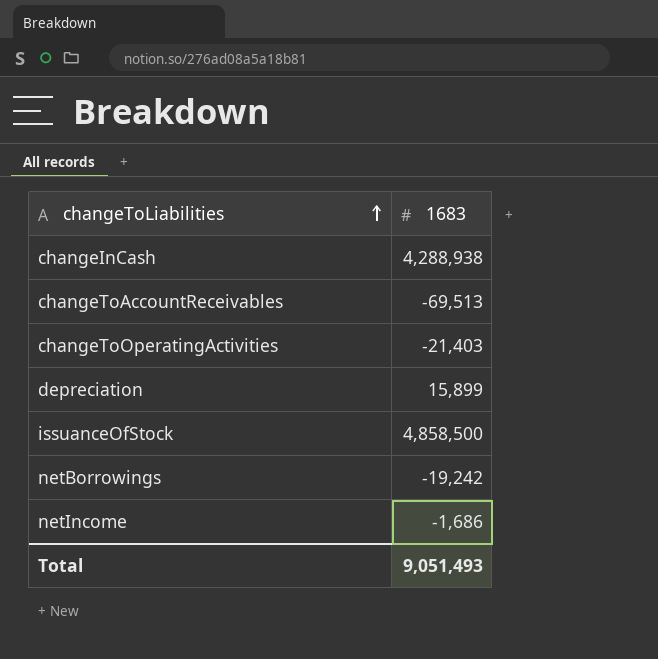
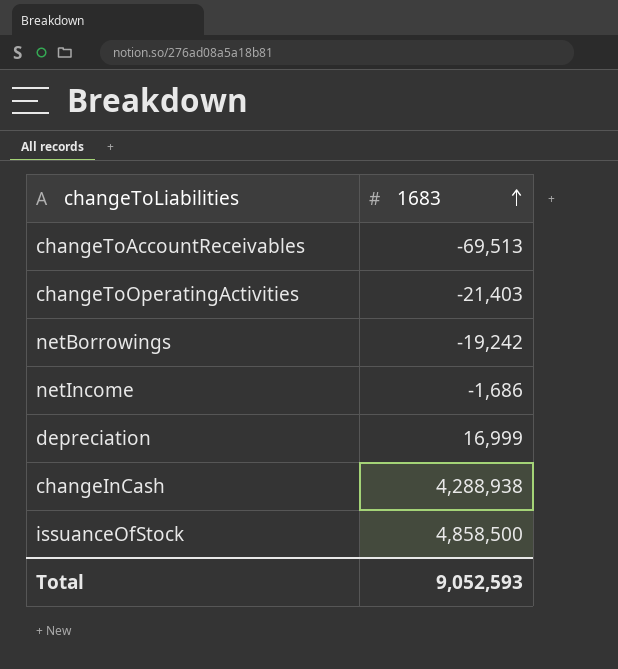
row order: changeToLiabilities ascending -> 1683 ascending
depreciation | 1683: 15,899 -> 16,999
Total | 1683: 9,051,493 -> 9,052,593

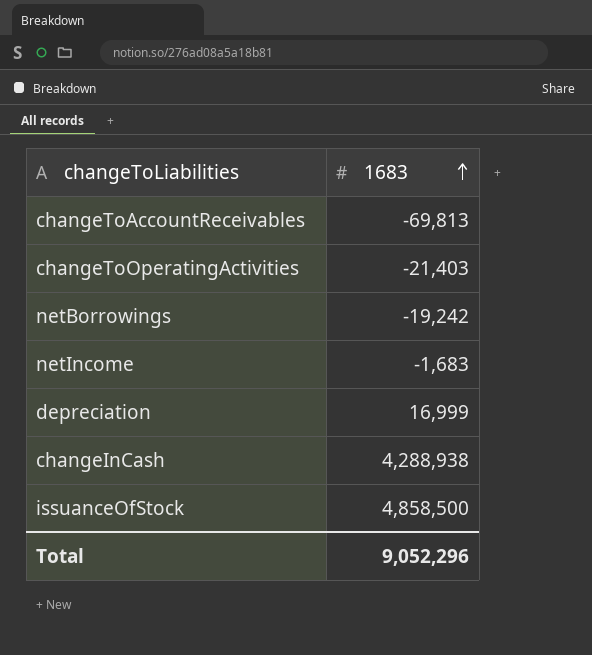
changeToAccountReceivables | 1683: -69,513 -> -69,813
netIncome | 1683: -1,686 -> -1,683
Total | 1683: 9,052,593 -> 9,052,296

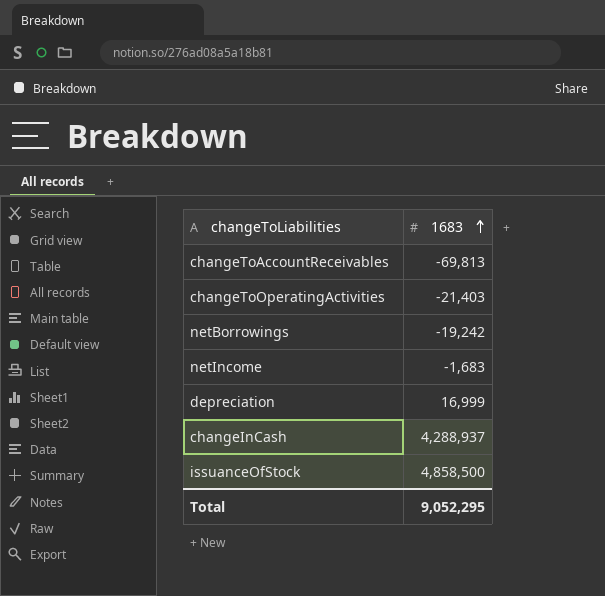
changeInCash | 1683: 4,288,938 -> 4,288,937
Total | 1683: 9,052,296 -> 9,052,295

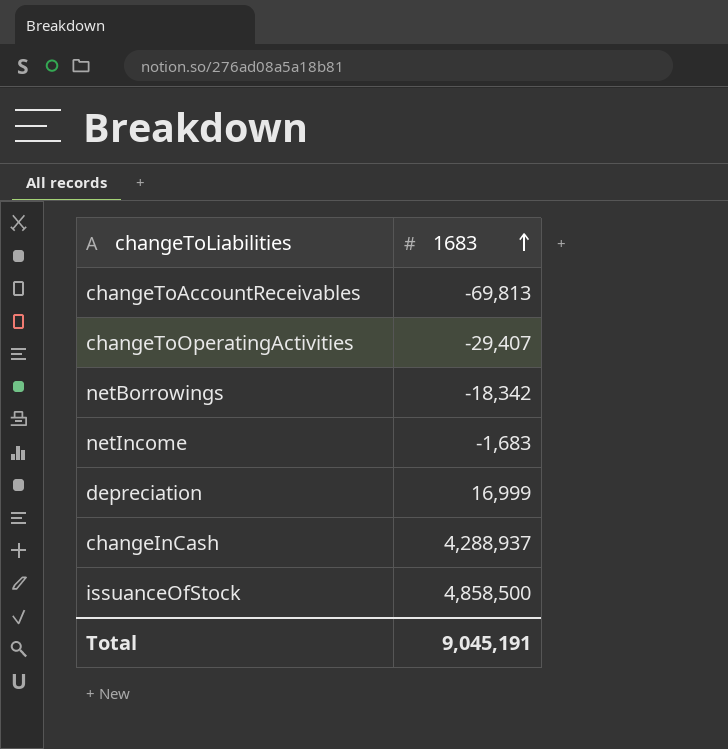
changeToOperatingActivities | 1683: -21,403 -> -29,407
netBorrowings | 1683: -19,242 -> -18,342
Total | 1683: 9,052,295 -> 9,045,191

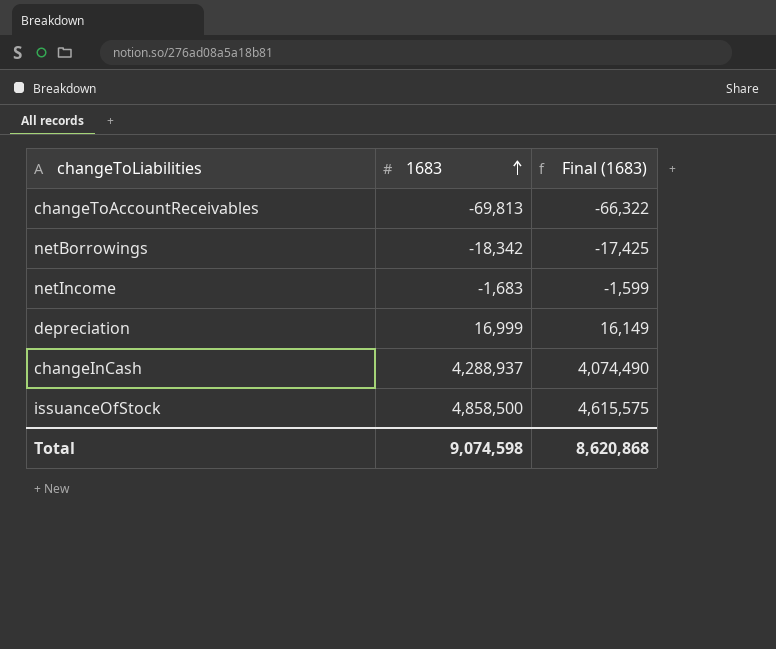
column Final (1683) | formula: none -> [1683] * 0.95
row changeToOperatingActivities: -29,407 -> none
Total | 1683: 9,045,191 -> 9,074,598

